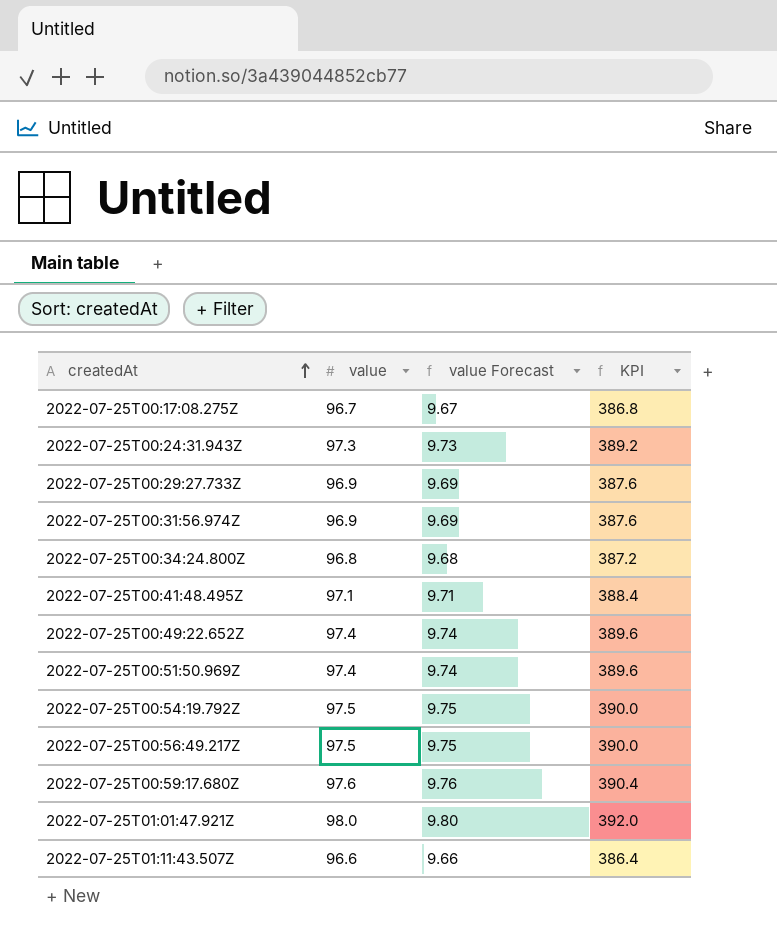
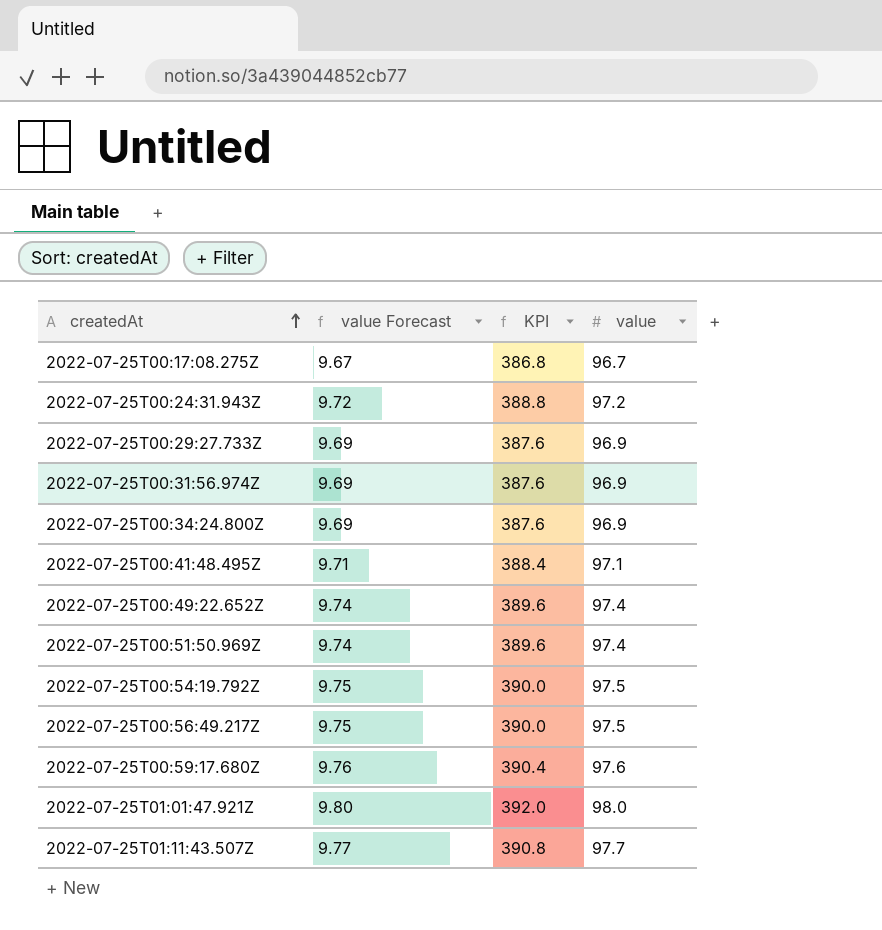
column value | position: 2 -> 4
2022-07-25T00:24:31.943Z | value Forecast: 9.73 -> 9.72
2022-07-25T00:24:31.943Z | KPI: 389.2 -> 388.8
2022-07-25T00:24:31.943Z | value: 97.3 -> 97.2
2022-07-25T00:34:24.800Z | value Forecast: 9.68 -> 9.69
2022-07-25T00:34:24.800Z | KPI: 387.2 -> 387.6
2022-07-25T00:34:24.800Z | value: 96.8 -> 96.9
2022-07-25T01:11:43.507Z | value Forecast: 9.66 -> 9.77
2022-07-25T01:11:43.507Z | KPI: 386.4 -> 390.8
2022-07-25T01:11:43.507Z | value: 96.6 -> 97.7

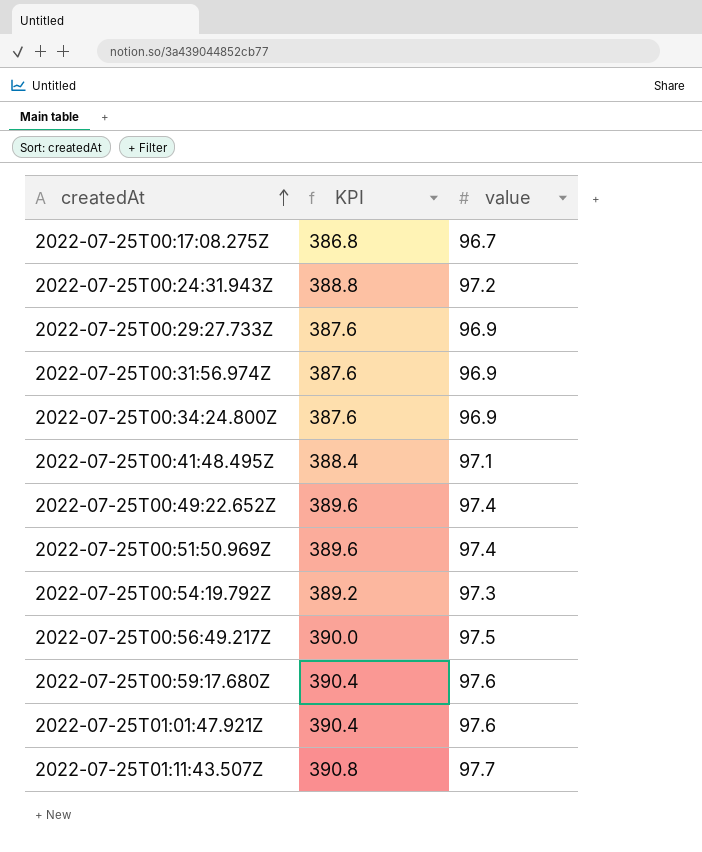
column value Forecast | formula: [value] * 0.1 -> none
2022-07-25T00:54:19.792Z | KPI: 390.0 -> 389.2
2022-07-25T00:54:19.792Z | value: 97.5 -> 97.3
2022-07-25T01:01:47.921Z | KPI: 392.0 -> 390.4
2022-07-25T01:01:47.921Z | value: 98.0 -> 97.6

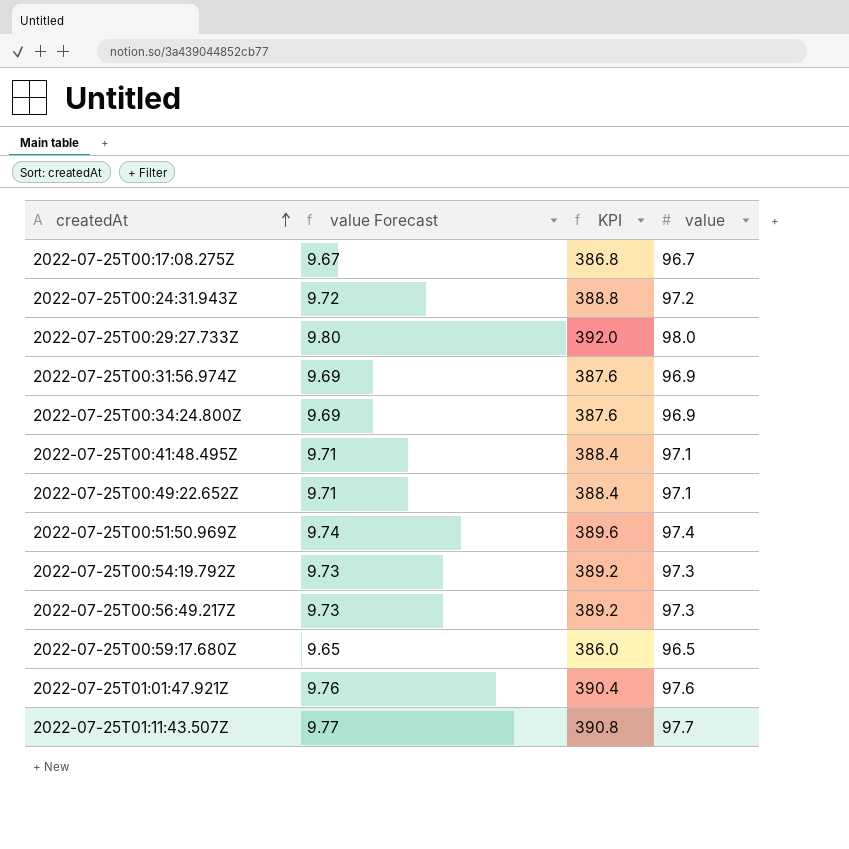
column value Forecast | formula: none -> [value] * 0.1
2022-07-25T00:29:27.733Z | KPI: 387.6 -> 392.0
2022-07-25T00:29:27.733Z | value: 96.9 -> 98.0
2022-07-25T00:49:22.652Z | KPI: 389.6 -> 388.4
2022-07-25T00:49:22.652Z | value: 97.4 -> 97.1
2022-07-25T00:56:49.217Z | KPI: 390.0 -> 389.2
2022-07-25T00:56:49.217Z | value: 97.5 -> 97.3
2022-07-25T00:59:17.680Z | KPI: 390.4 -> 386.0
2022-07-25T00:59:17.680Z | value: 97.6 -> 96.5

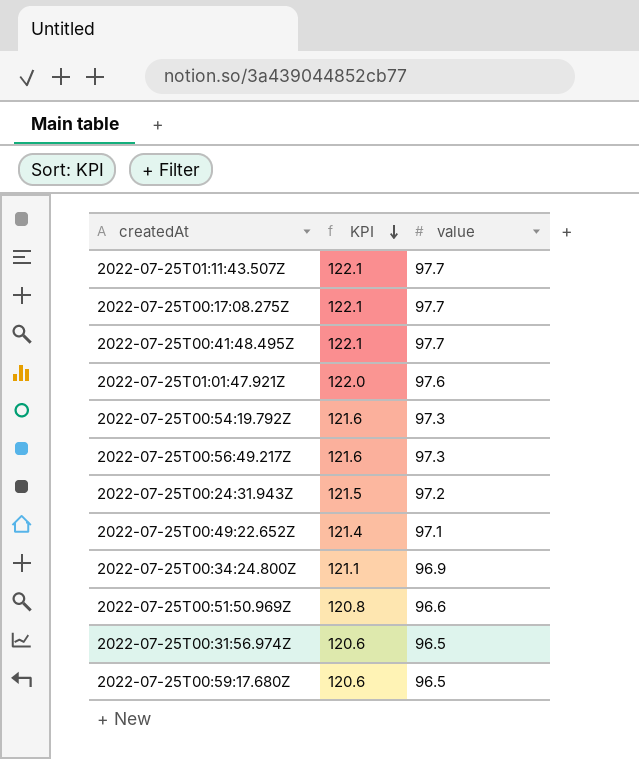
row order: createdAt ascending -> KPI descending
column value Forecast | formula: [value] * 0.1 -> none
column KPI | formula: [value] * 4 -> [value] * 1.25
row 2022-07-25T00:29:27.733Z: 9.80 | 392.0 | 98.0 -> none
2022-07-25T00:17:08.275Z | value: 96.7 -> 97.7
2022-07-25T00:41:48.495Z | value: 97.1 -> 97.7
2022-07-25T00:51:50.969Z | value: 97.4 -> 96.6
2022-07-25T00:31:56.974Z | value: 96.9 -> 96.5

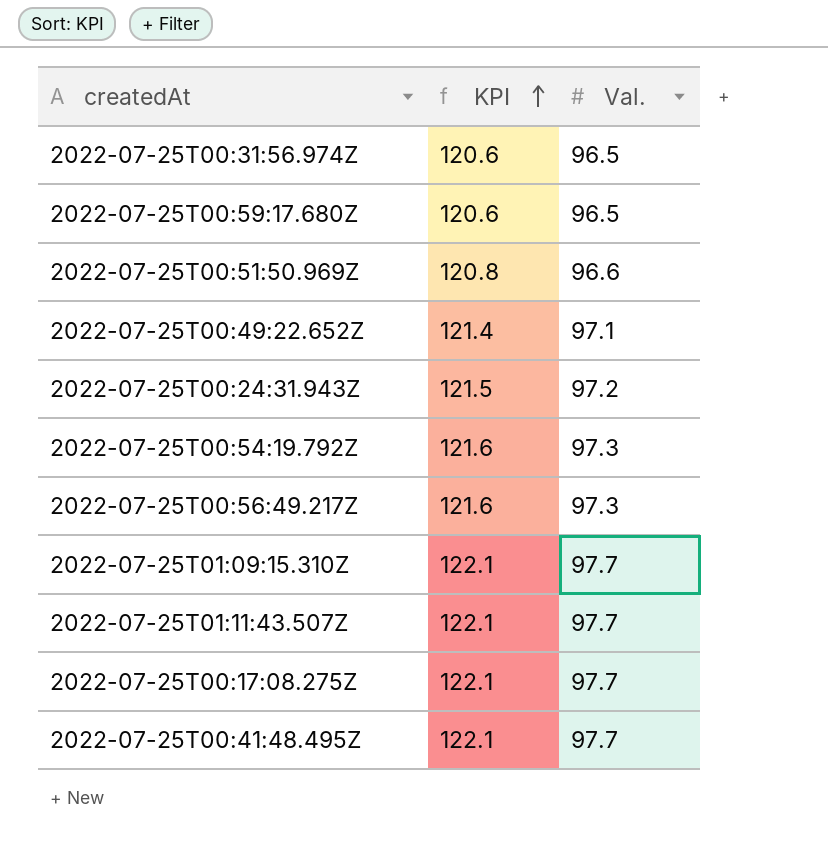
row order: KPI descending -> KPI ascending
column name: value -> Val.
row 2022-07-25T01:01:47.921Z: 122.0 | 97.6 -> none
row 2022-07-25T00:34:24.800Z: 121.1 | 96.9 -> none
row 2022-07-25T01:09:15.310Z: none -> 122.1 | 97.7

